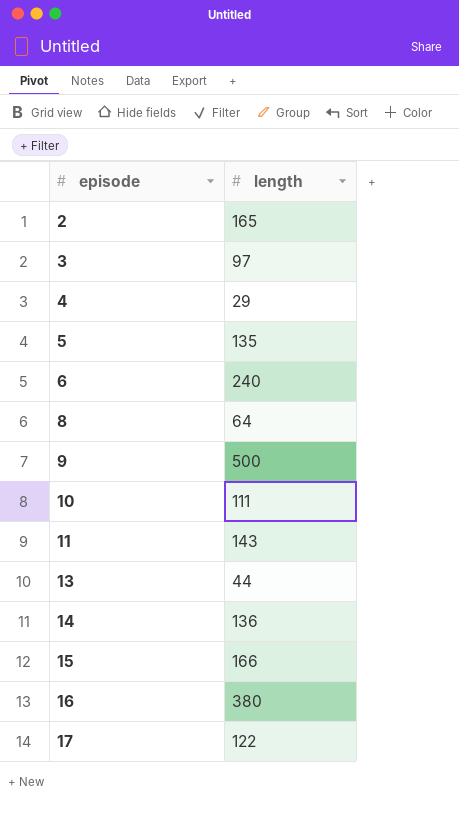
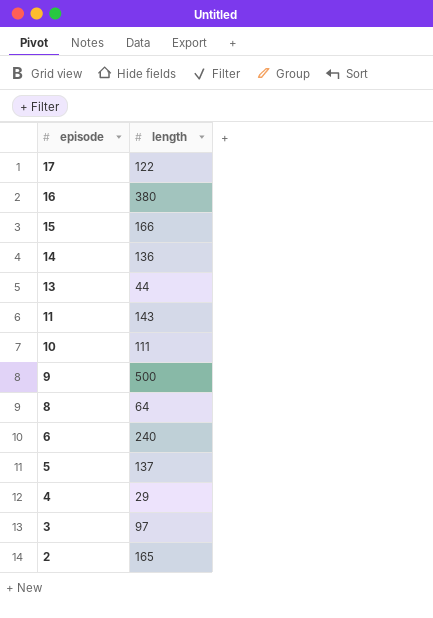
row order: episode ascending -> episode descending
5 | length: 135 -> 137

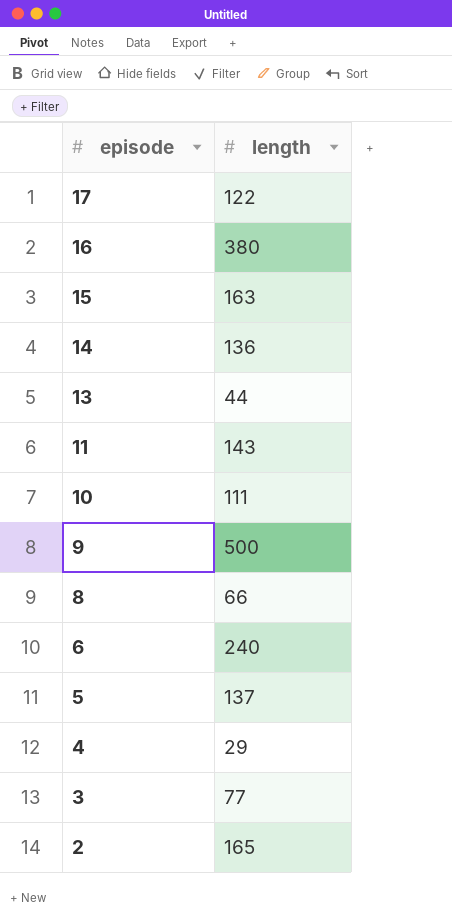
15 | length: 166 -> 163
8 | length: 64 -> 66
3 | length: 97 -> 77

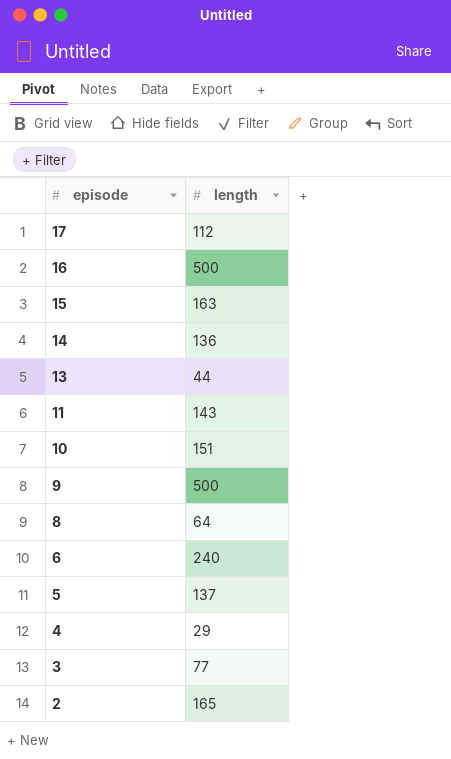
17 | length: 122 -> 112
16 | length: 380 -> 500
10 | length: 111 -> 151
8 | length: 66 -> 64

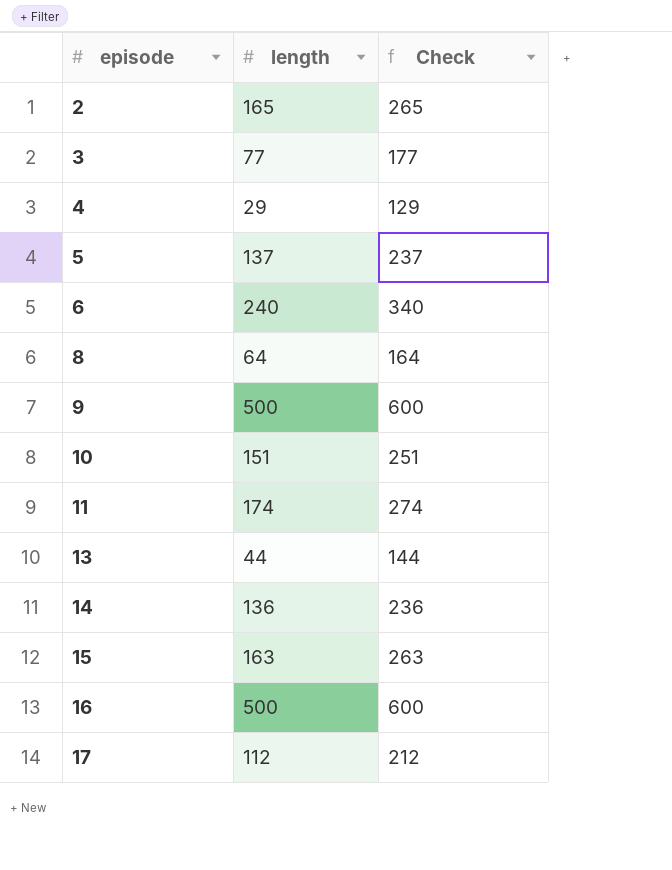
row order: episode descending -> episode ascending
column Check | formula: none -> [length] + 100
11 | length: 143 -> 174

